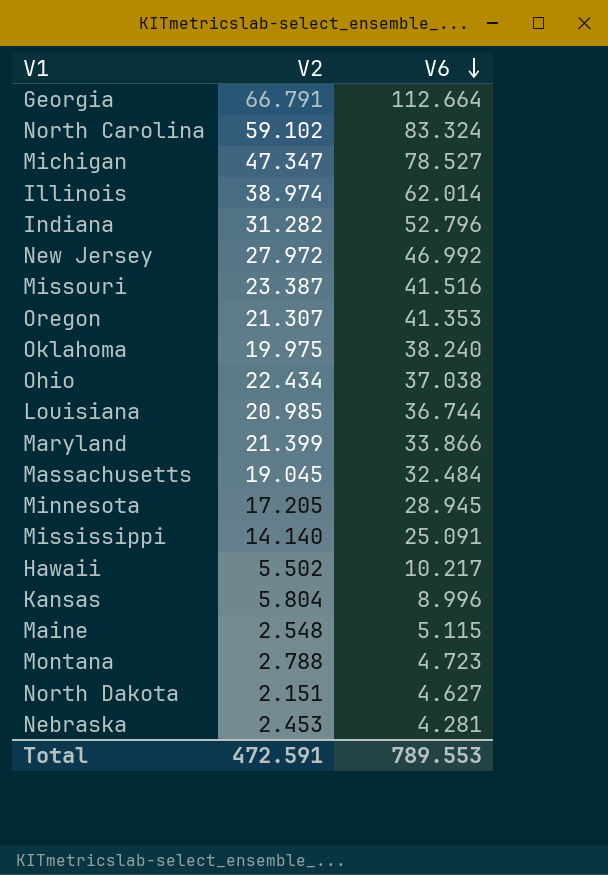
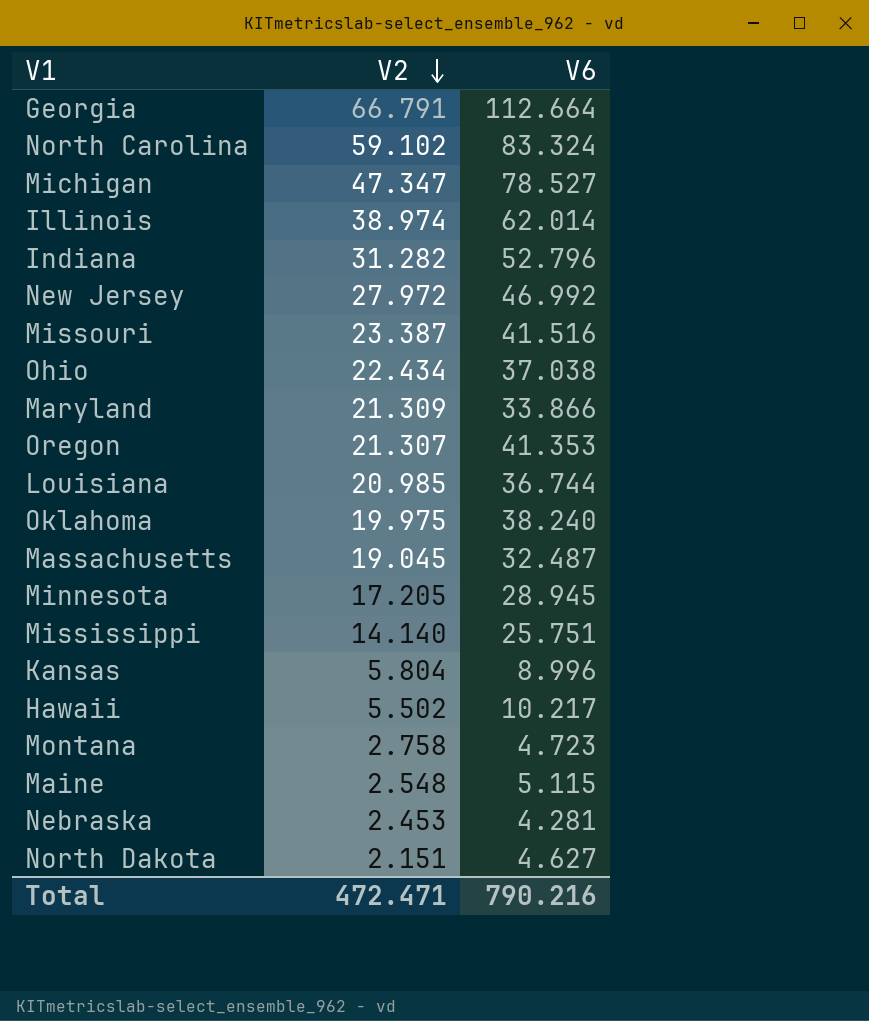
row order: V6 descending -> V2 descending
Maryland | V2: 21.399 -> 21.309
Massachusetts | V6: 32.484 -> 32.487
Mississippi | V6: 25.091 -> 25.751
Montana | V2: 2.788 -> 2.758
Total | V2: 472.591 -> 472.471
Total | V6: 789.553 -> 790.216

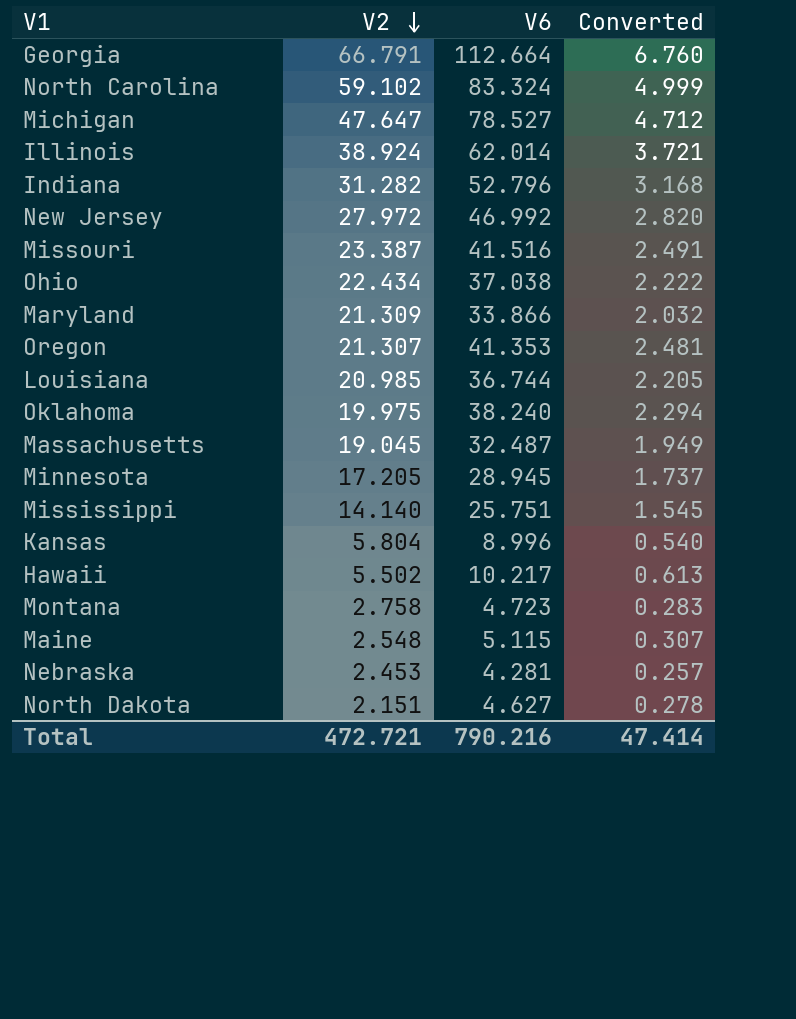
column Converted | formula: none -> [V6] * 0.06
Michigan | V2: 47.347 -> 47.647
Illinois | V2: 38.974 -> 38.924
Total | V2: 472.471 -> 472.721

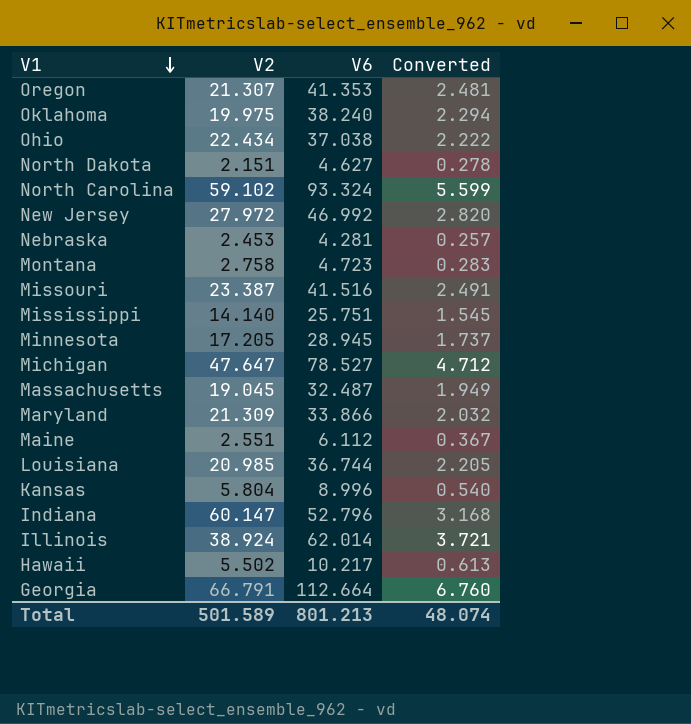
row order: V2 descending -> V1 descending
North Carolina | V6: 83.324 -> 93.324
North Carolina | Converted: 4.999 -> 5.599
Maine | V2: 2.548 -> 2.551
Maine | V6: 5.115 -> 6.112
Maine | Converted: 0.307 -> 0.367
Indiana | V2: 31.282 -> 60.147
Total | V2: 472.721 -> 501.589
Total | V6: 790.216 -> 801.213
Total | Converted: 47.414 -> 48.074

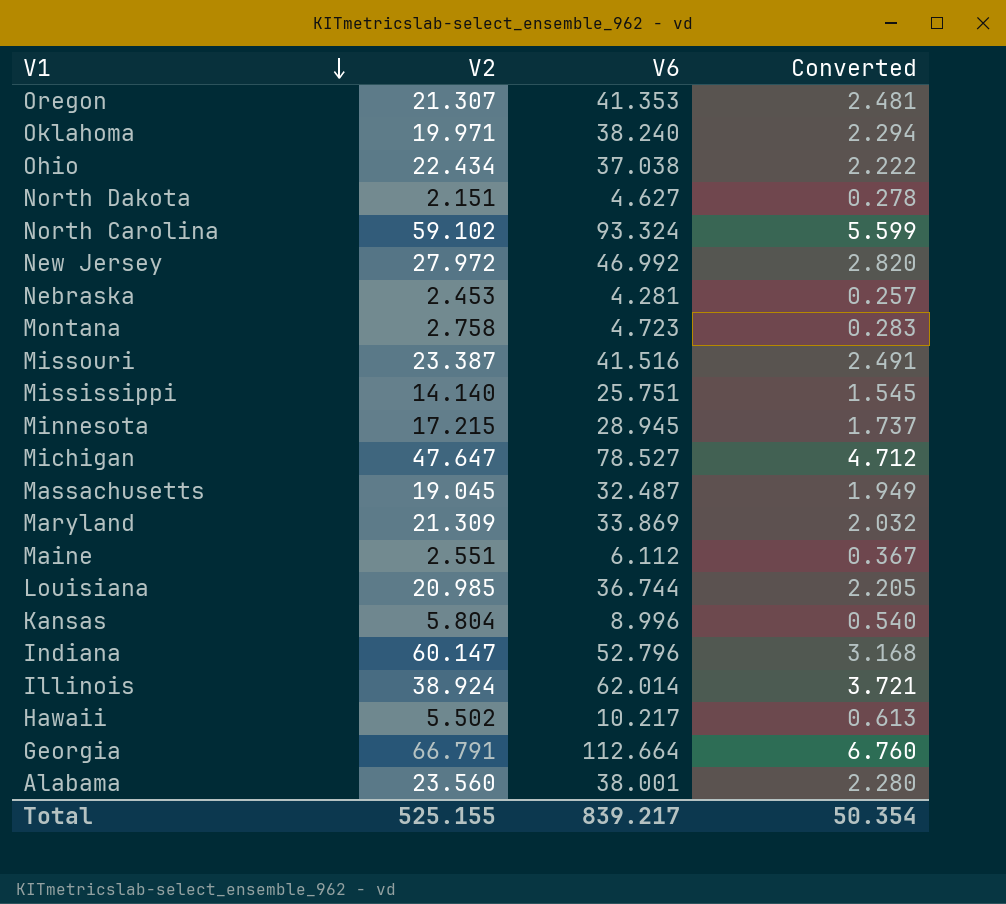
Oklahoma | V2: 19.975 -> 19.971
Minnesota | V2: 17.205 -> 17.215
Maryland | V6: 33.866 -> 33.869
row Alabama: none -> 23.560 | 38.001 | 2.280
Total | V2: 501.589 -> 525.155
Total | V6: 801.213 -> 839.217
Total | Converted: 48.074 -> 50.354

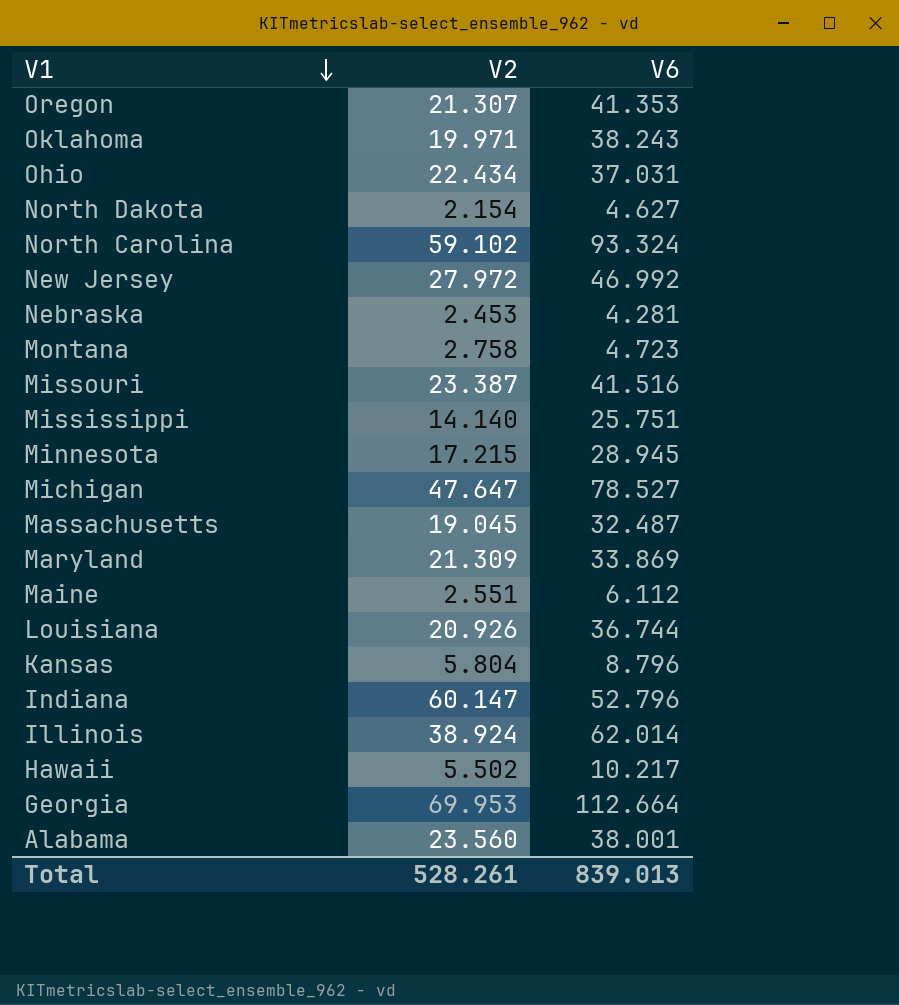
column Converted | formula: [V6] * 0.06 -> none
Oklahoma | V6: 38.240 -> 38.243
Ohio | V6: 37.038 -> 37.031
North Dakota | V2: 2.151 -> 2.154
Louisiana | V2: 20.985 -> 20.926
Kansas | V6: 8.996 -> 8.796
Georgia | V2: 66.791 -> 69.953
Total | V2: 525.155 -> 528.261
Total | V6: 839.217 -> 839.013

